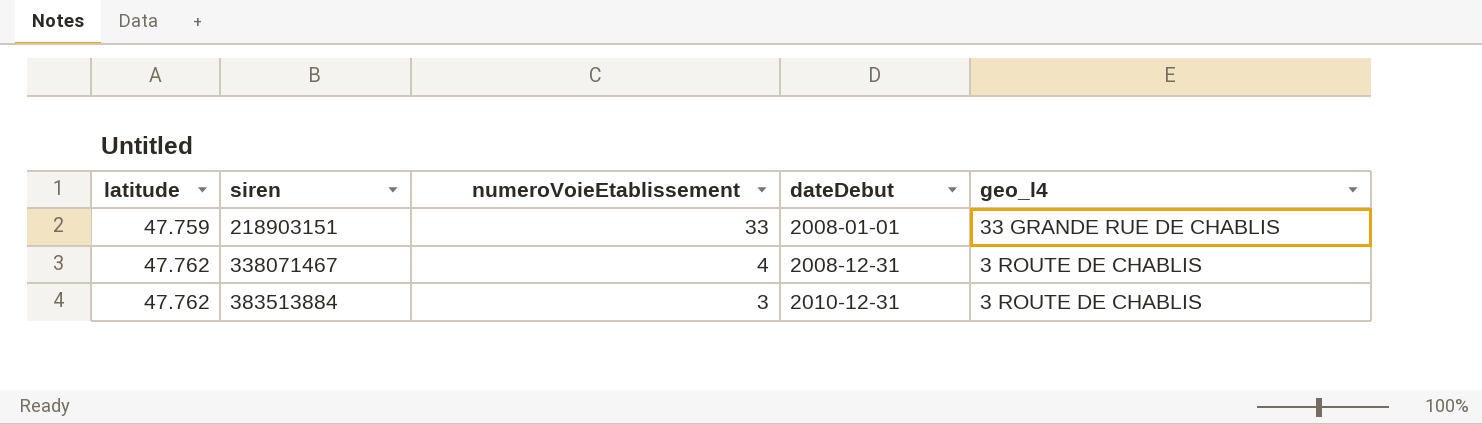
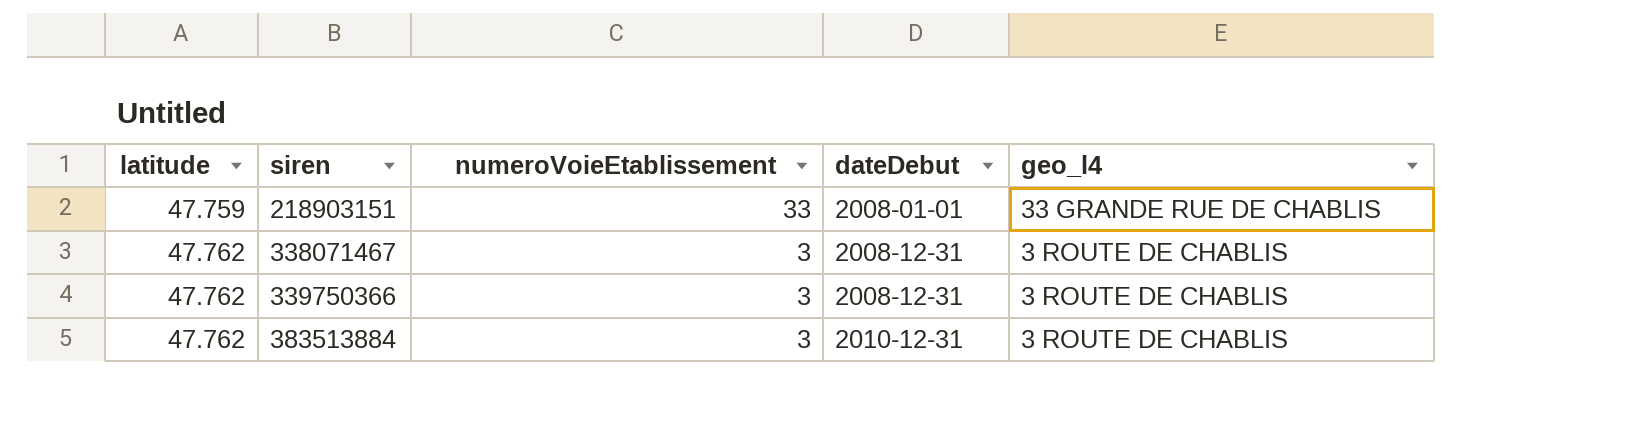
338071467 | numeroVoieEtablissement: 4 -> 3
row 339750366: none -> 47.762 | 3 | 2008-12-31 | 3 ROUTE DE CHABLIS

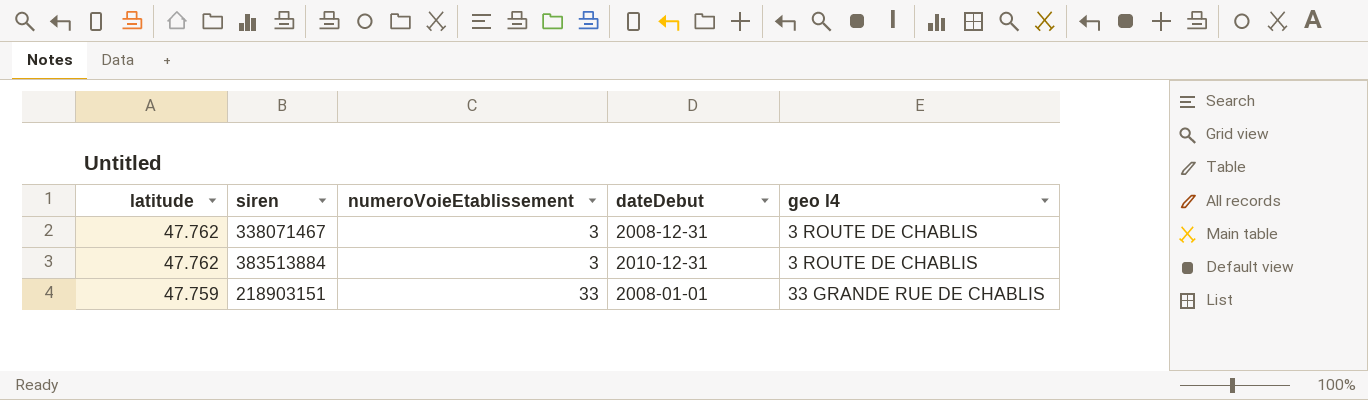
row order: latitude ascending -> latitude descending
column name: geo_l4 -> geo l4
row 339750366: 47.762 | 3 | 2008-12-31 | 3 ROUTE DE CHABLIS -> none

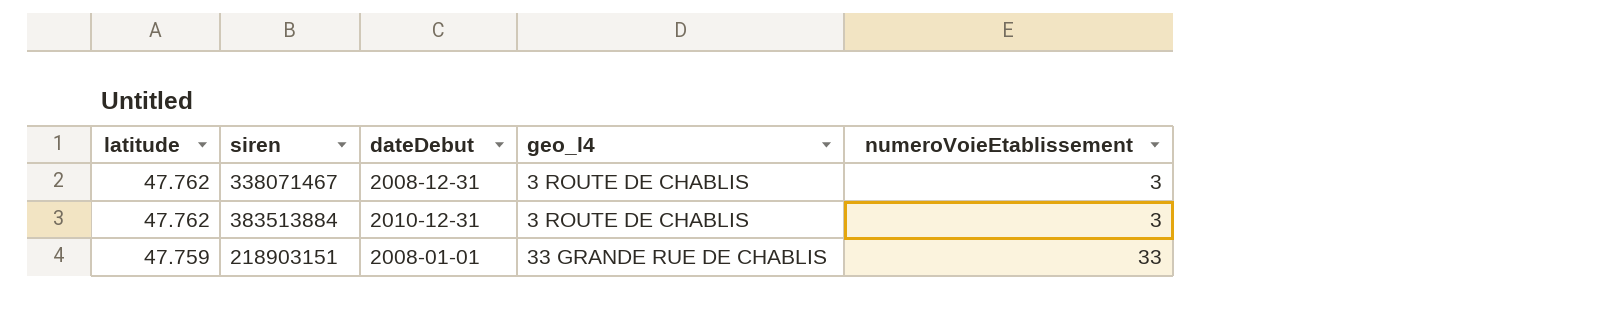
column name: geo l4 -> geo_l4
column numeroVoieEtablissement | position: 3 -> 5

